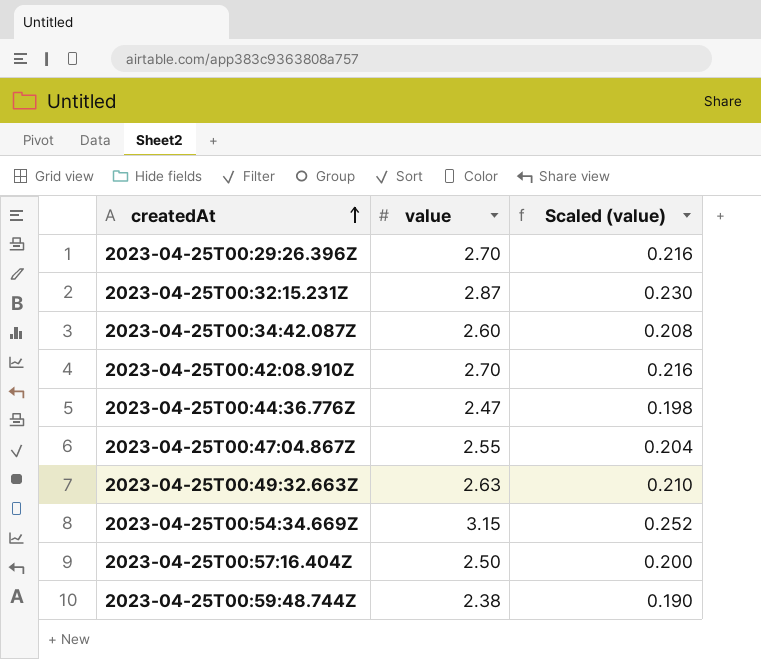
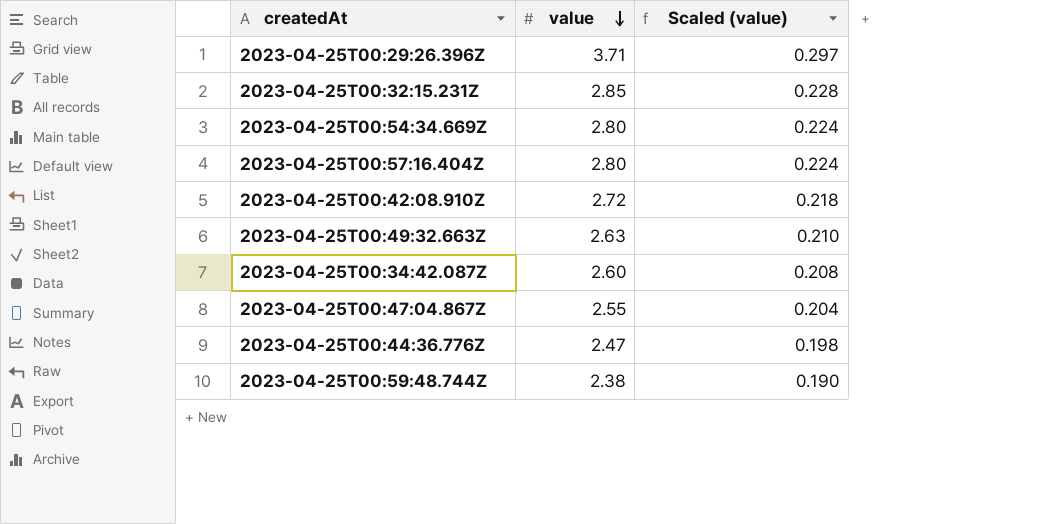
row order: createdAt ascending -> value descending
2023-04-25T00:29:26.396Z | value: 2.70 -> 3.71
2023-04-25T00:29:26.396Z | Scaled (value): 0.216 -> 0.297
2023-04-25T00:32:15.231Z | value: 2.87 -> 2.85
2023-04-25T00:32:15.231Z | Scaled (value): 0.230 -> 0.228
2023-04-25T00:54:34.669Z | value: 3.15 -> 2.80
2023-04-25T00:54:34.669Z | Scaled (value): 0.252 -> 0.224
2023-04-25T00:57:16.404Z | value: 2.50 -> 2.80
2023-04-25T00:57:16.404Z | Scaled (value): 0.200 -> 0.224
2023-04-25T00:42:08.910Z | value: 2.70 -> 2.72
2023-04-25T00:42:08.910Z | Scaled (value): 0.216 -> 0.218

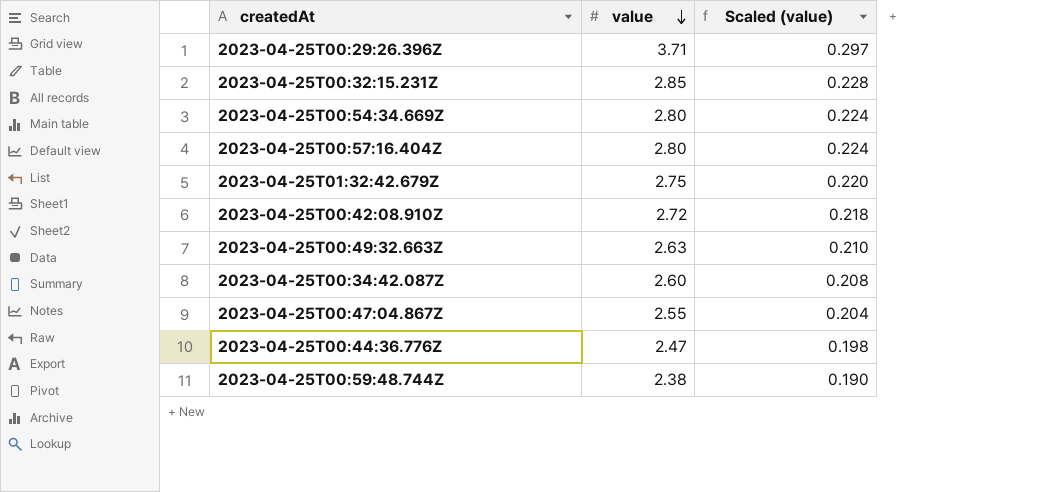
row 2023-04-25T01:32:42.679Z: none -> 2.75 | 0.220

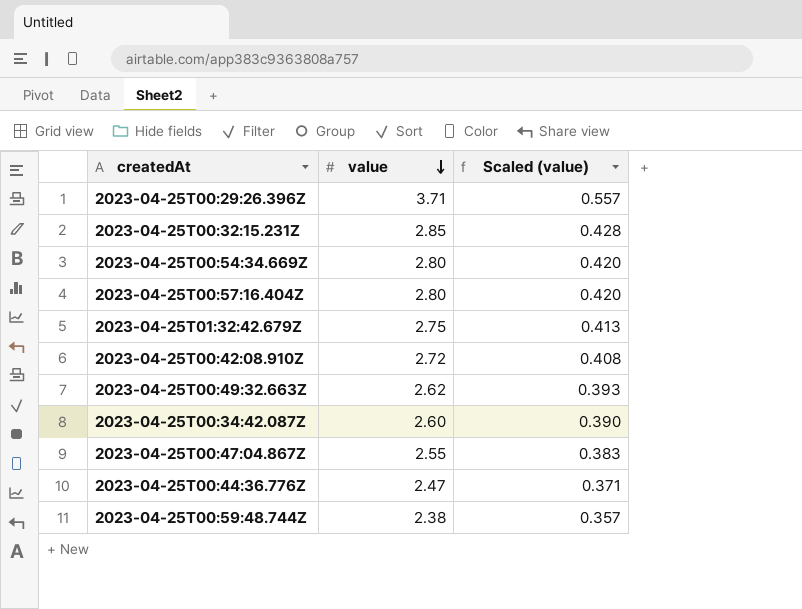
column Scaled (value) | formula: [value] * 0.08 -> [value] * 0.15
2023-04-25T00:49:32.663Z | value: 2.63 -> 2.62

